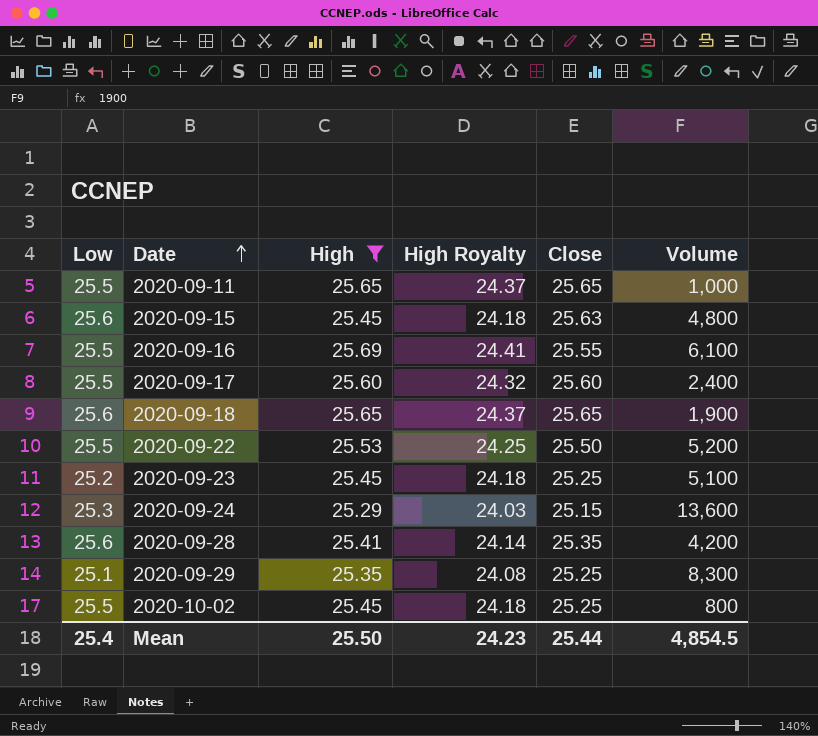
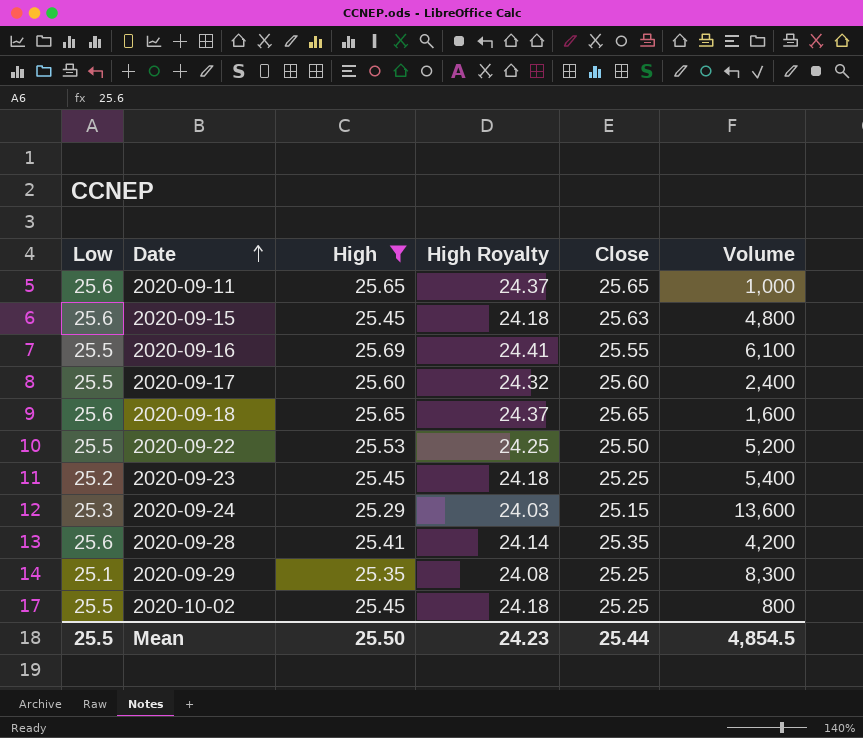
2020-09-11 | Low: 25.5 -> 25.6
2020-09-18 | Volume: 1,900 -> 1,600
2020-09-23 | Volume: 5,100 -> 5,400
Mean | Low: 25.4 -> 25.5

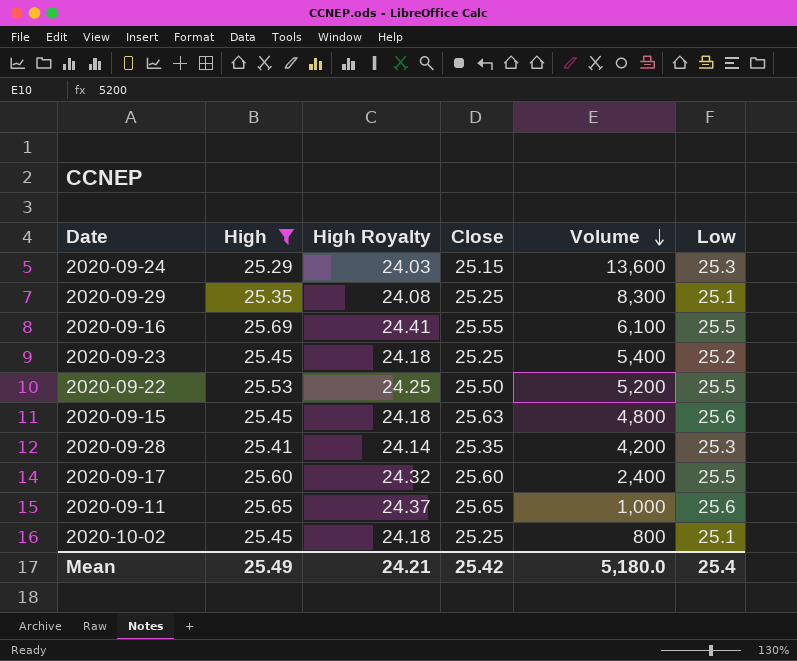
row order: Date ascending -> Volume descending
column Low | position: 1 -> 6
row 2020-09-18: 25.6 | 25.65 | 24.37 | 25.65 | 1,600 -> none
2020-09-28 | Low: 25.6 -> 25.3
2020-10-02 | Low: 25.5 -> 25.1
Mean | High: 25.50 -> 25.49
Mean | High Royalty: 24.23 -> 24.21
Mean | Close: 25.44 -> 25.42
Mean | Volume: 4,854.5 -> 5,180.0
Mean | Low: 25.5 -> 25.4

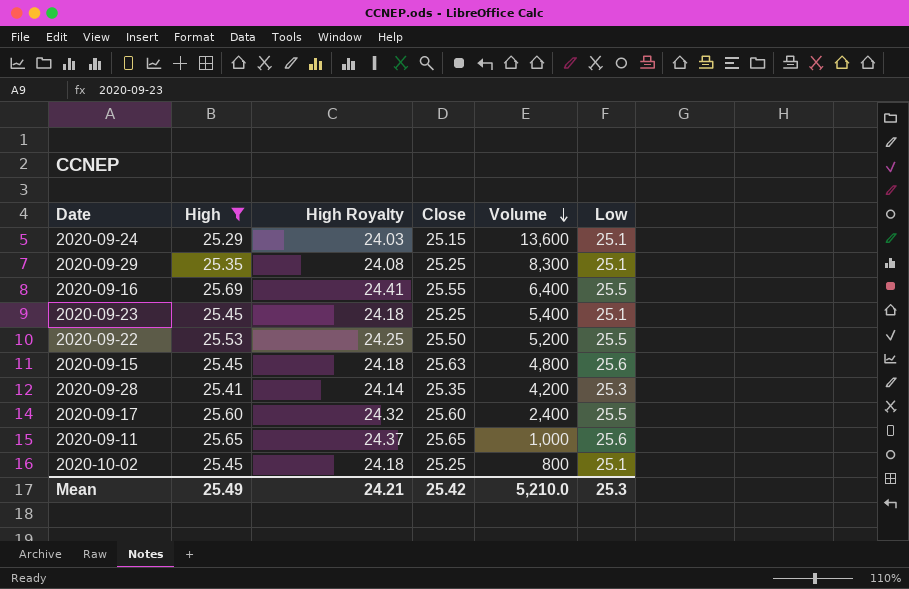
2020-09-24 | Low: 25.3 -> 25.1
2020-09-16 | Volume: 6,100 -> 6,400
2020-09-23 | Low: 25.2 -> 25.1
Mean | Volume: 5,180.0 -> 5,210.0
Mean | Low: 25.4 -> 25.3

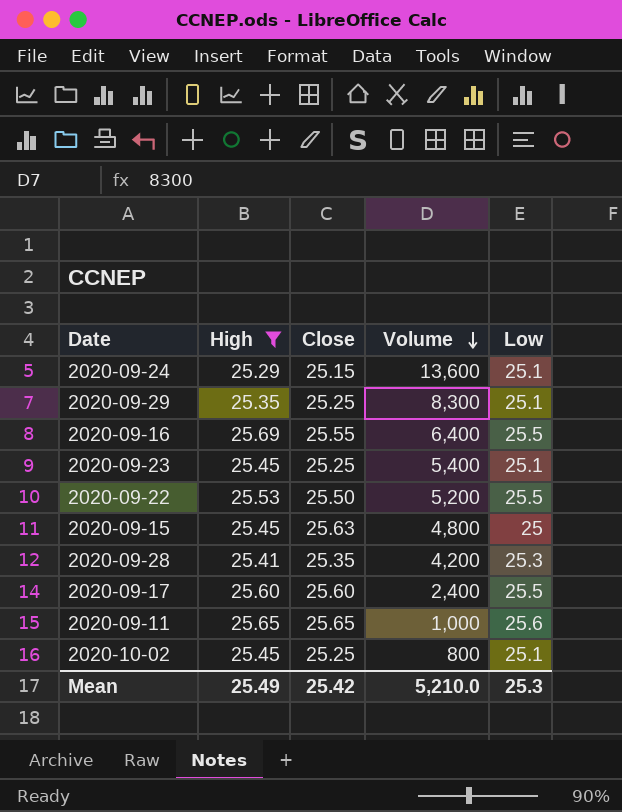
column High Royalty | formula: [High] * 0.95 -> none
2020-09-15 | Low: 25.6 -> 25

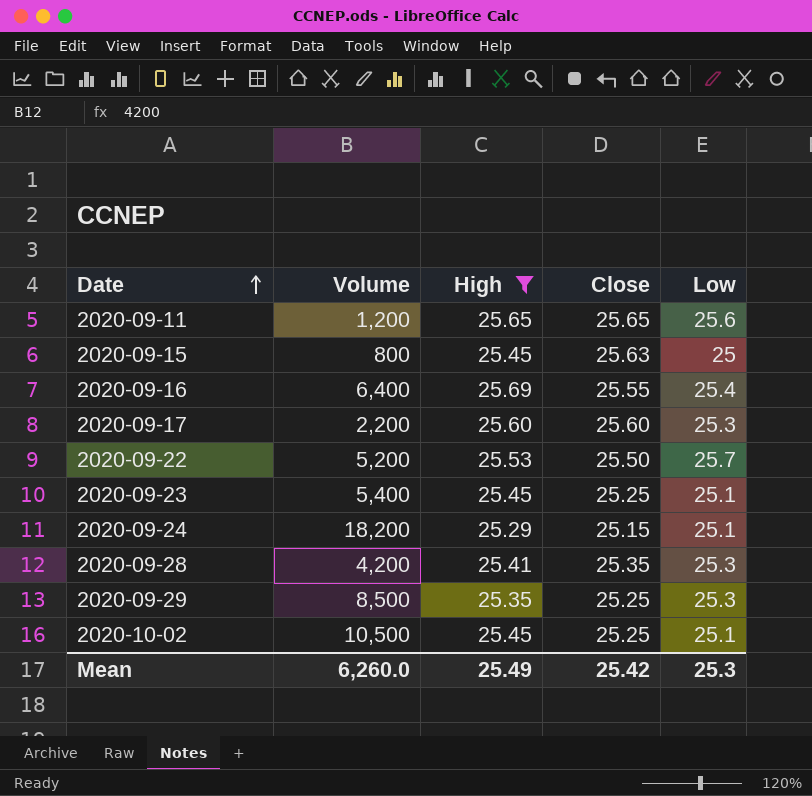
row order: Volume descending -> Date ascending
column Volume | position: 4 -> 2
2020-09-11 | Volume: 1,000 -> 1,200
2020-09-15 | Volume: 4,800 -> 800
2020-09-16 | Low: 25.5 -> 25.4
2020-09-17 | Volume: 2,400 -> 2,200
2020-09-17 | Low: 25.5 -> 25.3
2020-09-22 | Low: 25.5 -> 25.7
2020-09-24 | Volume: 13,600 -> 18,200
2020-09-29 | Volume: 8,300 -> 8,500
2020-09-29 | Low: 25.1 -> 25.3
2020-10-02 | Volume: 800 -> 10,500
Mean | Volume: 5,210.0 -> 6,260.0

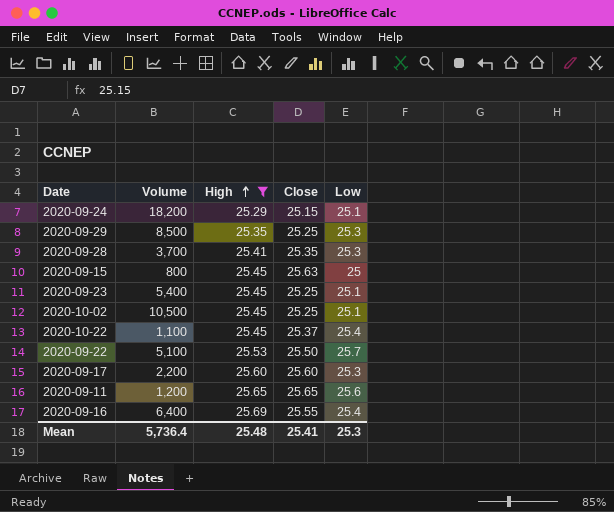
row order: Date ascending -> High ascending
2020-09-28 | Volume: 4,200 -> 3,700
row 2020-10-22: none -> 1,100 | 25.45 | 25.37 | 25.4
2020-09-22 | Volume: 5,200 -> 5,100
Mean | Volume: 6,260.0 -> 5,736.4
Mean | High: 25.49 -> 25.48
Mean | Close: 25.42 -> 25.41

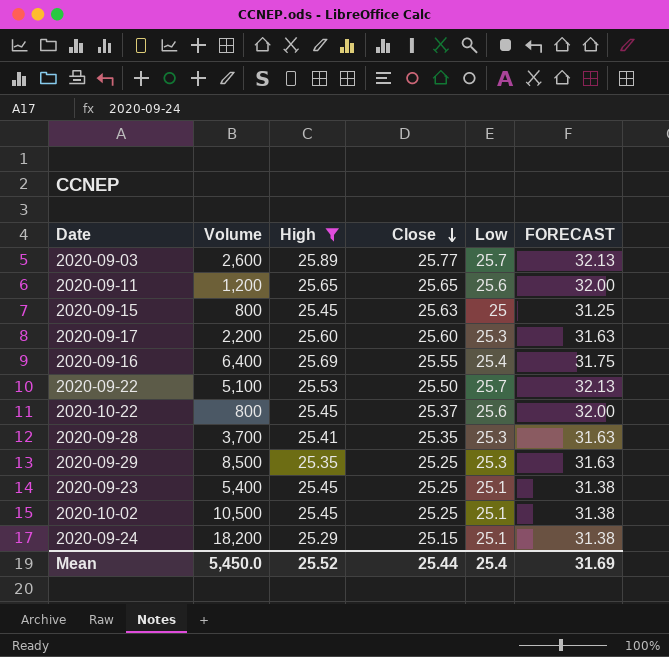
row order: High ascending -> Close descending
column FORECAST | formula: none -> [Low] * 1.25
row 2020-09-03: none -> 2,600 | 25.89 | 25.77 | 25.7 | 32.13
2020-10-22 | Volume: 1,100 -> 800
2020-10-22 | Low: 25.4 -> 25.6
Mean | Volume: 5,736.4 -> 5,450.0
Mean | High: 25.48 -> 25.52
Mean | Close: 25.41 -> 25.44
Mean | Low: 25.3 -> 25.4

